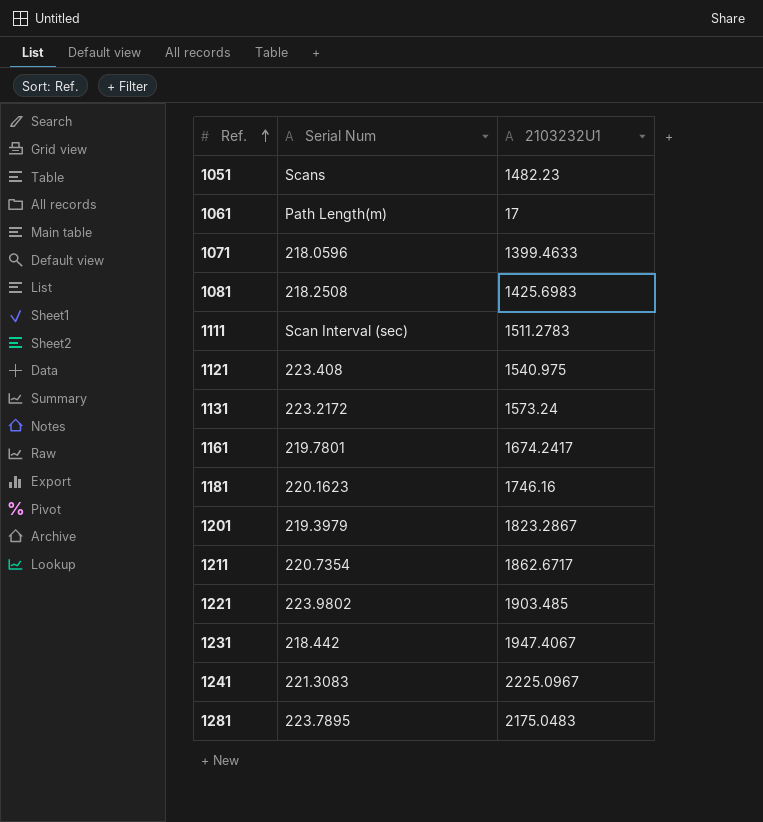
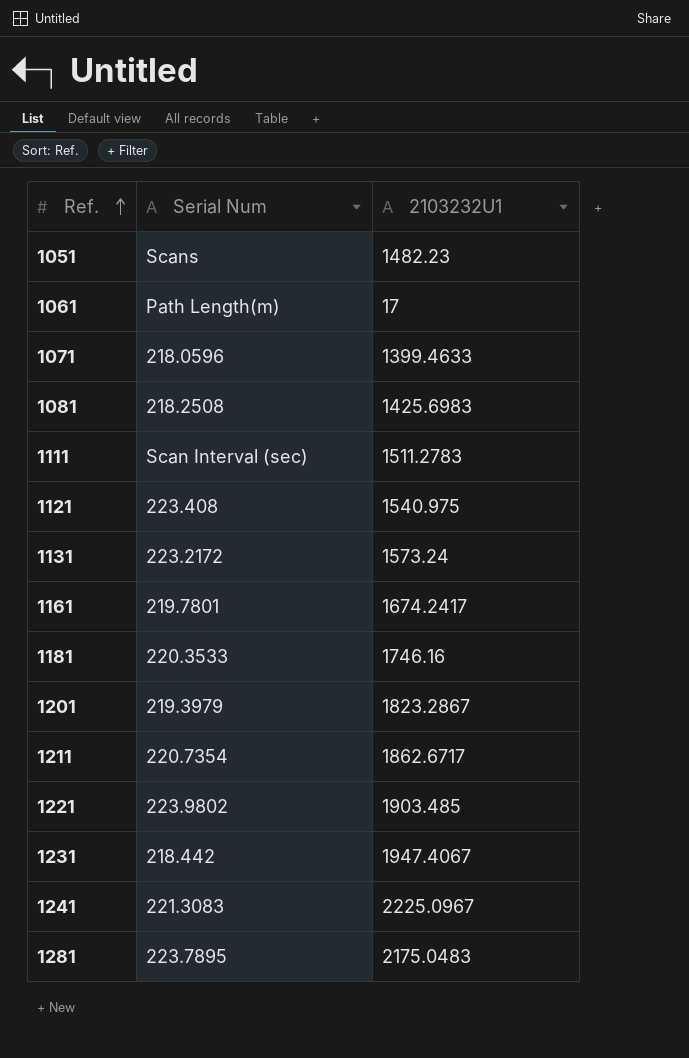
1181 | Serial Num: 220.1623 -> 220.3533

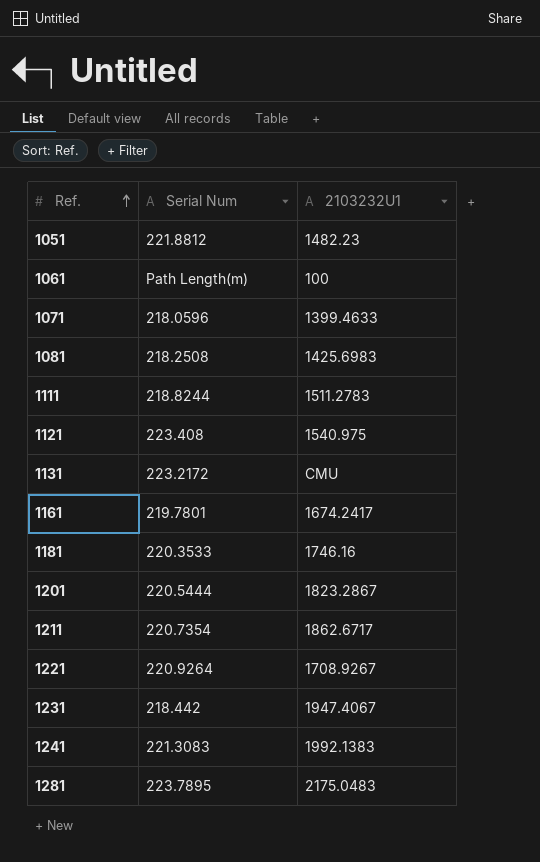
1051 | Serial Num: Scans -> 221.8812
1061 | 2103232U1: 17 -> 100
1111 | Serial Num: Scan Interval (sec) -> 218.8244
1131 | 2103232U1: 1573.24 -> CMU
1201 | Serial Num: 219.3979 -> 220.5444
1221 | Serial Num: 223.9802 -> 220.9264
1221 | 2103232U1: 1903.485 -> 1708.9267
1241 | 2103232U1: 2225.0967 -> 1992.1383

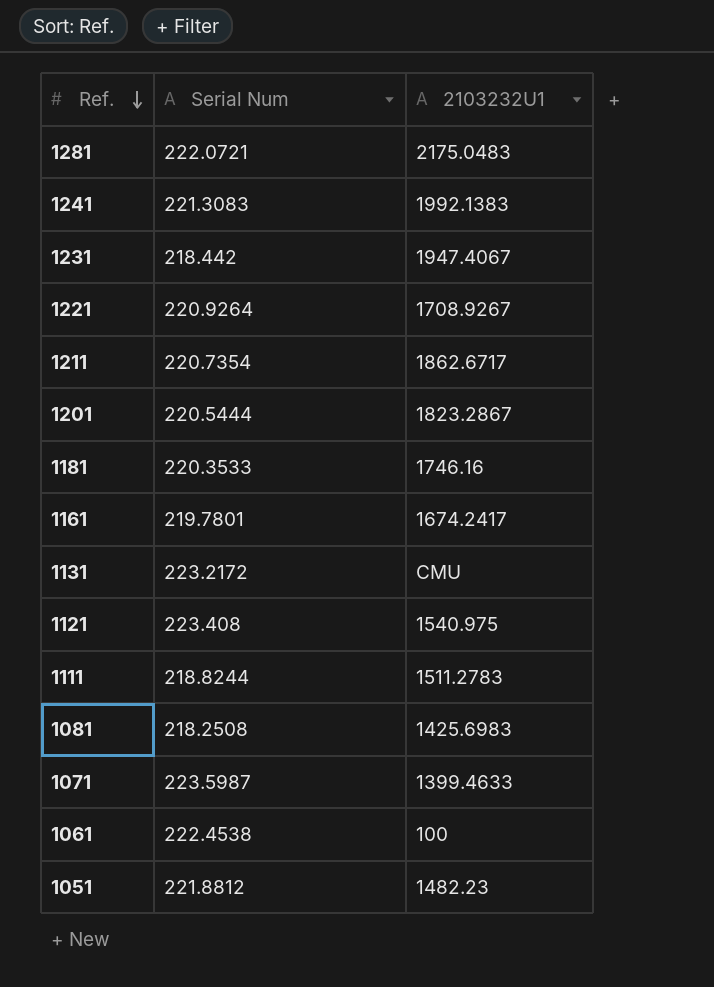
row order: Ref. ascending -> Ref. descending
1281 | Serial Num: 223.7895 -> 222.0721
1071 | Serial Num: 218.0596 -> 223.5987
1061 | Serial Num: Path Length(m) -> 222.4538

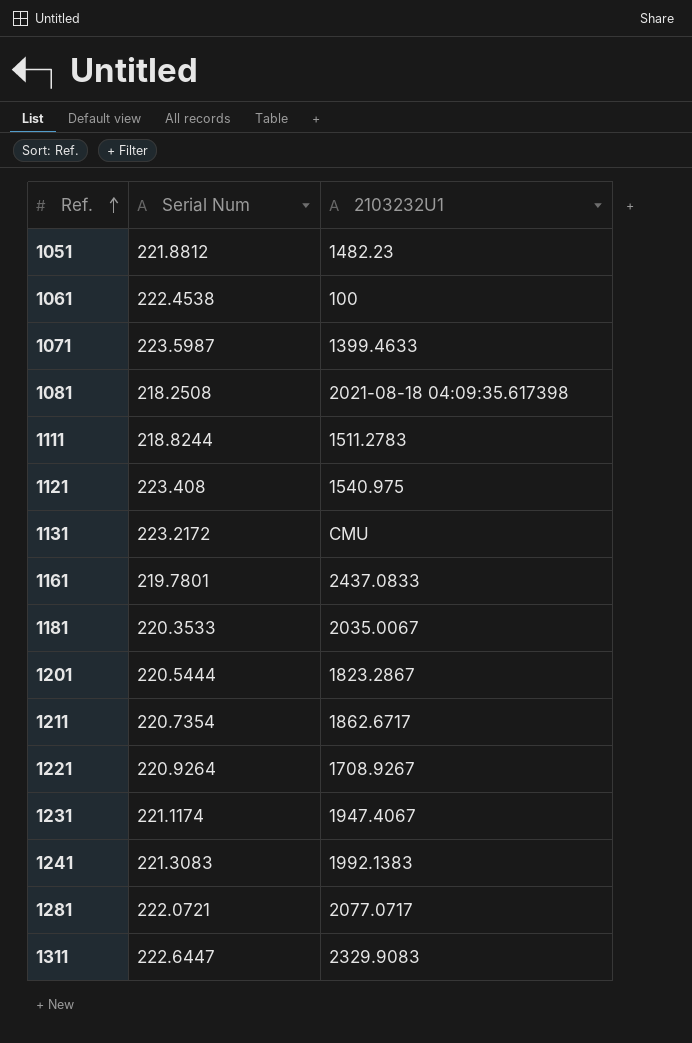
row order: Ref. descending -> Ref. ascending
1081 | 2103232U1: 1425.6983 -> 2021-08-18 04:09:35.617398
1161 | 2103232U1: 1674.2417 -> 2437.0833
1181 | 2103232U1: 1746.16 -> 2035.0067
1231 | Serial Num: 218.442 -> 221.1174
1281 | 2103232U1: 2175.0483 -> 2077.0717
row 1311: none -> 222.6447 | 2329.9083

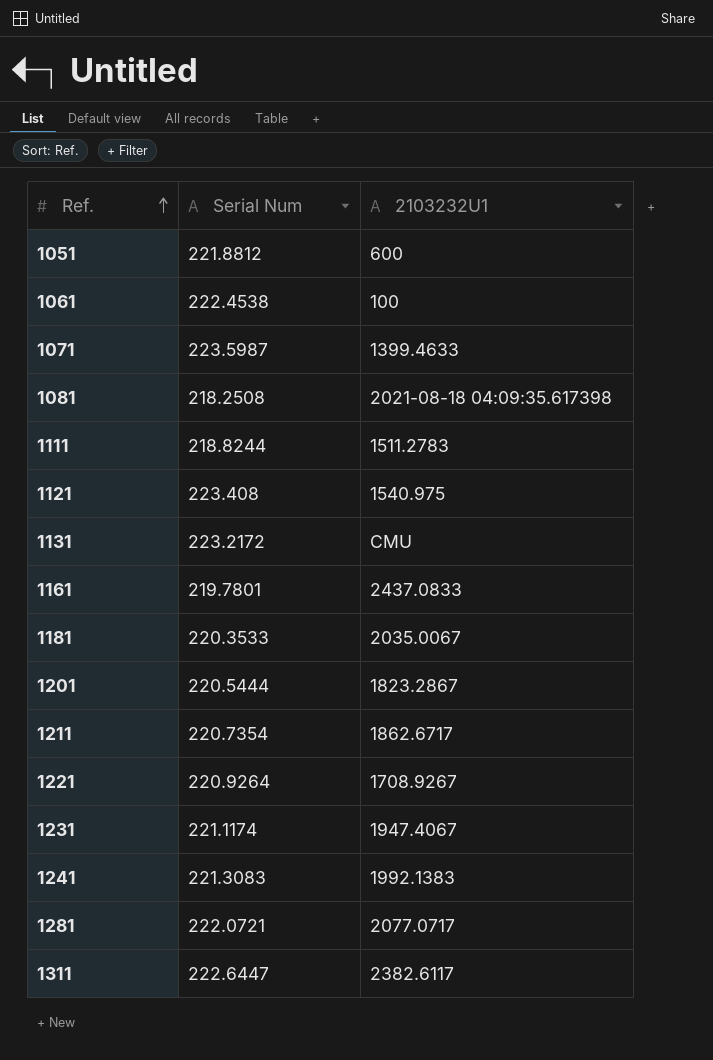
1051 | 2103232U1: 1482.23 -> 600
1311 | 2103232U1: 2329.9083 -> 2382.6117

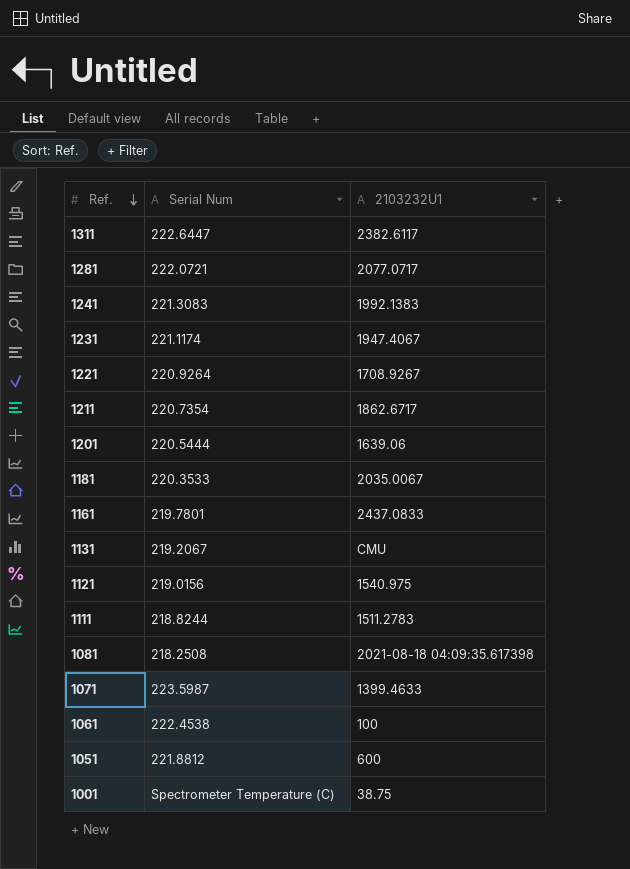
row order: Ref. ascending -> Ref. descending
1201 | 2103232U1: 1823.2867 -> 1639.06
1131 | Serial Num: 223.2172 -> 219.2067
1121 | Serial Num: 223.408 -> 219.0156
row 1001: none -> Spectrometer Temperature (C) | 38.75

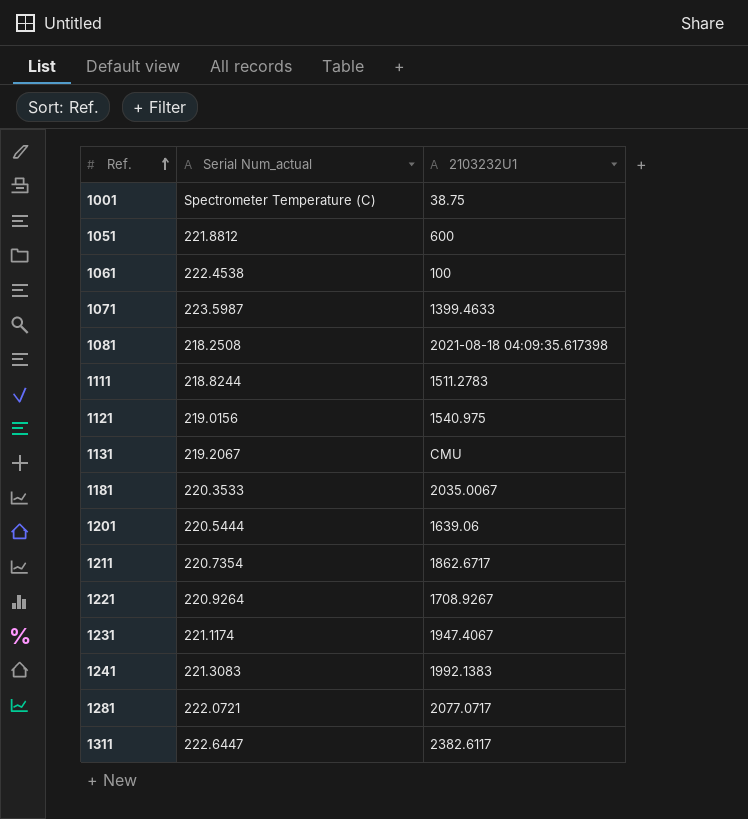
row order: Ref. descending -> Ref. ascending
column name: Serial Num -> Serial Num_actual
row 1161: 219.7801 | 2437.0833 -> none

